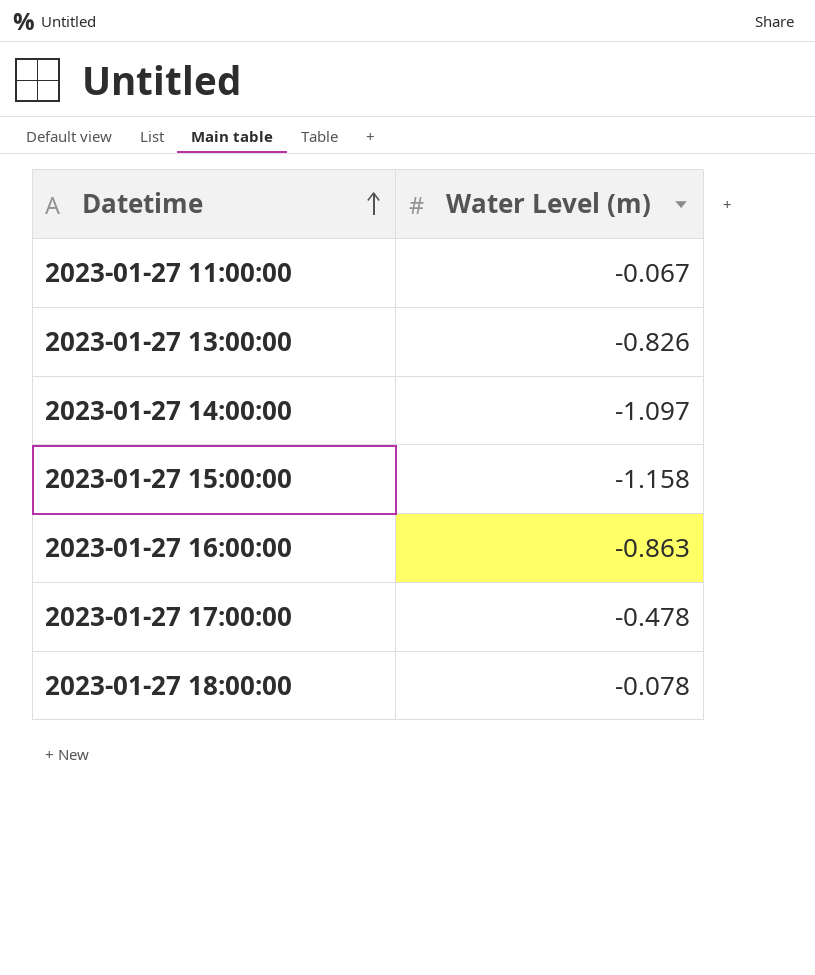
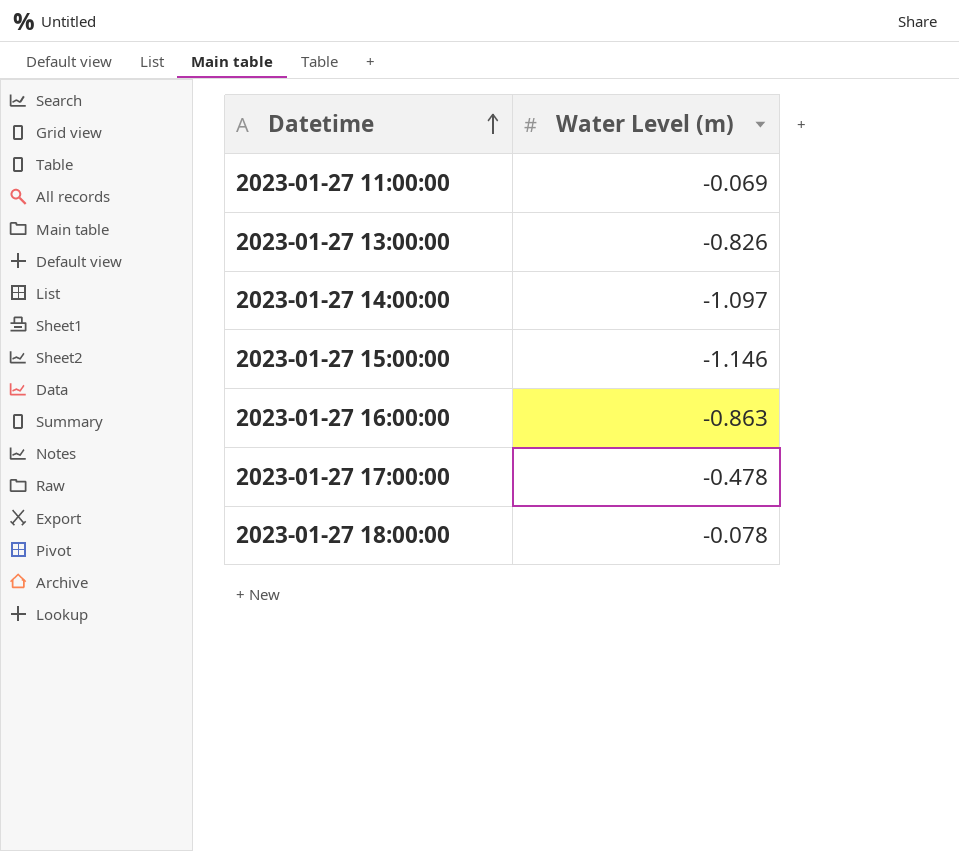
2023-01-27 11:00:00 | Water Level (m): -0.067 -> -0.069
2023-01-27 15:00:00 | Water Level (m): -1.158 -> -1.146

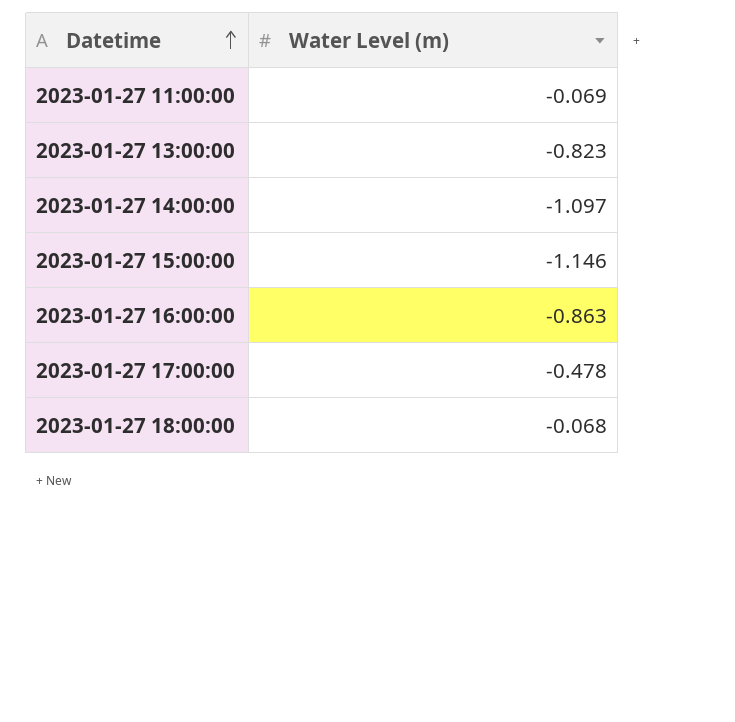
2023-01-27 13:00:00 | Water Level (m): -0.826 -> -0.823
2023-01-27 18:00:00 | Water Level (m): -0.078 -> -0.068

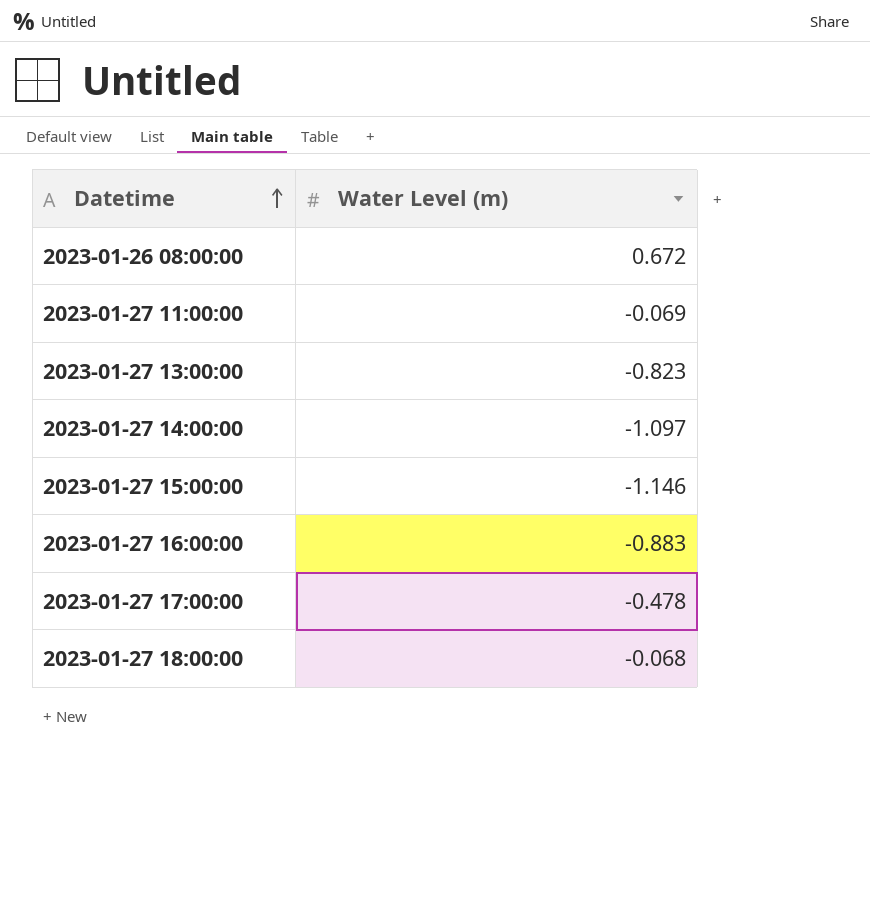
row 2023-01-26 08:00:00: none -> 0.672
2023-01-27 16:00:00 | Water Level (m): -0.863 -> -0.883

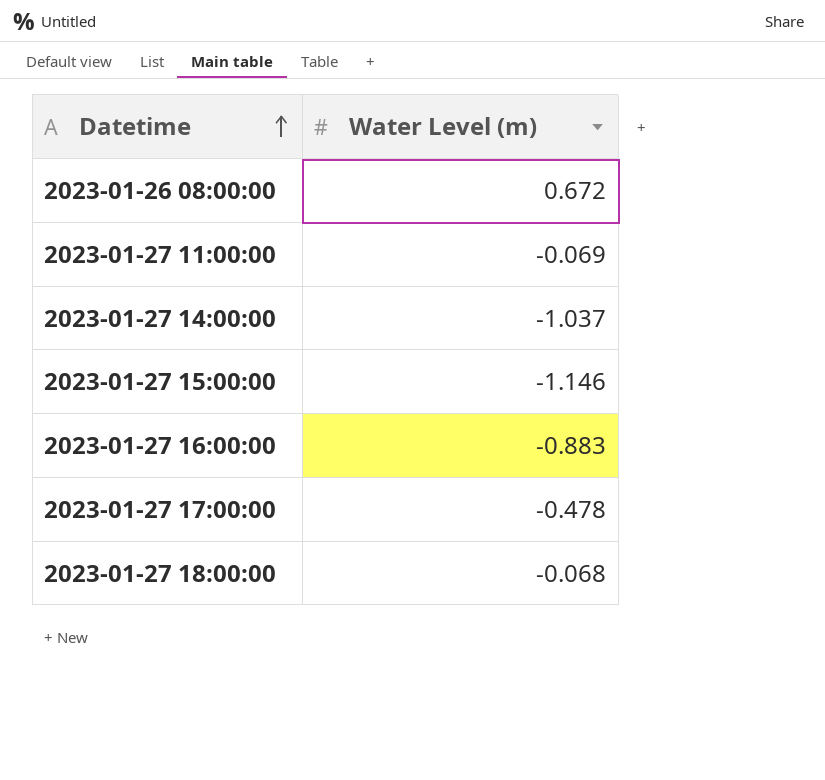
row 2023-01-27 13:00:00: -0.823 -> none
2023-01-27 14:00:00 | Water Level (m): -1.097 -> -1.037

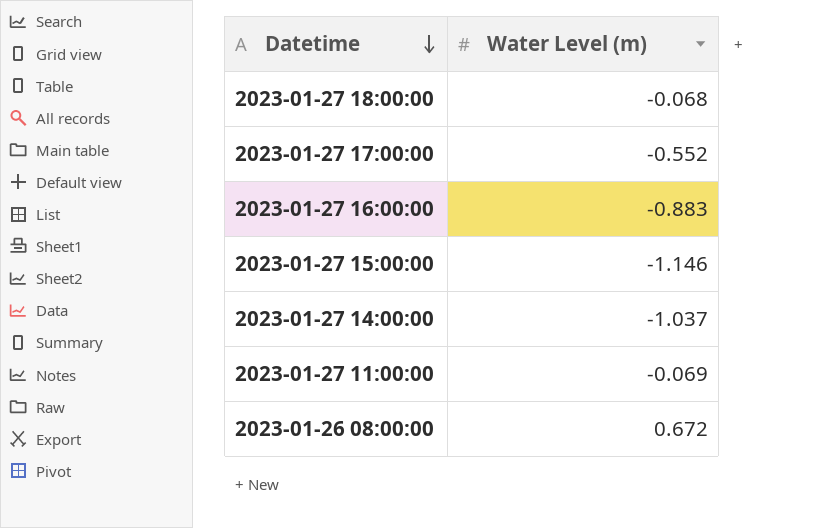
row order: Datetime ascending -> Datetime descending
2023-01-27 17:00:00 | Water Level (m): -0.478 -> -0.552

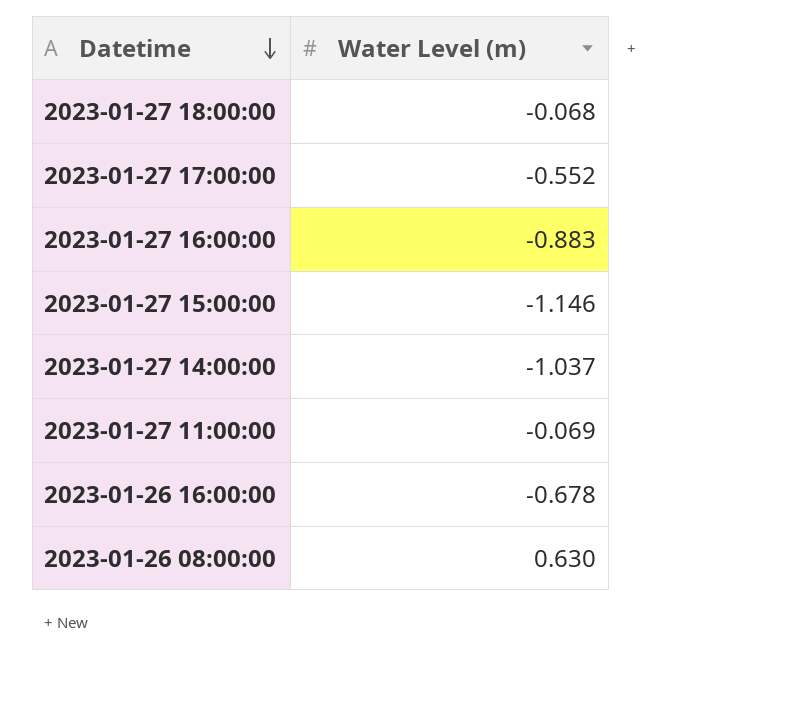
row 2023-01-26 16:00:00: none -> -0.678
2023-01-26 08:00:00 | Water Level (m): 0.672 -> 0.630

